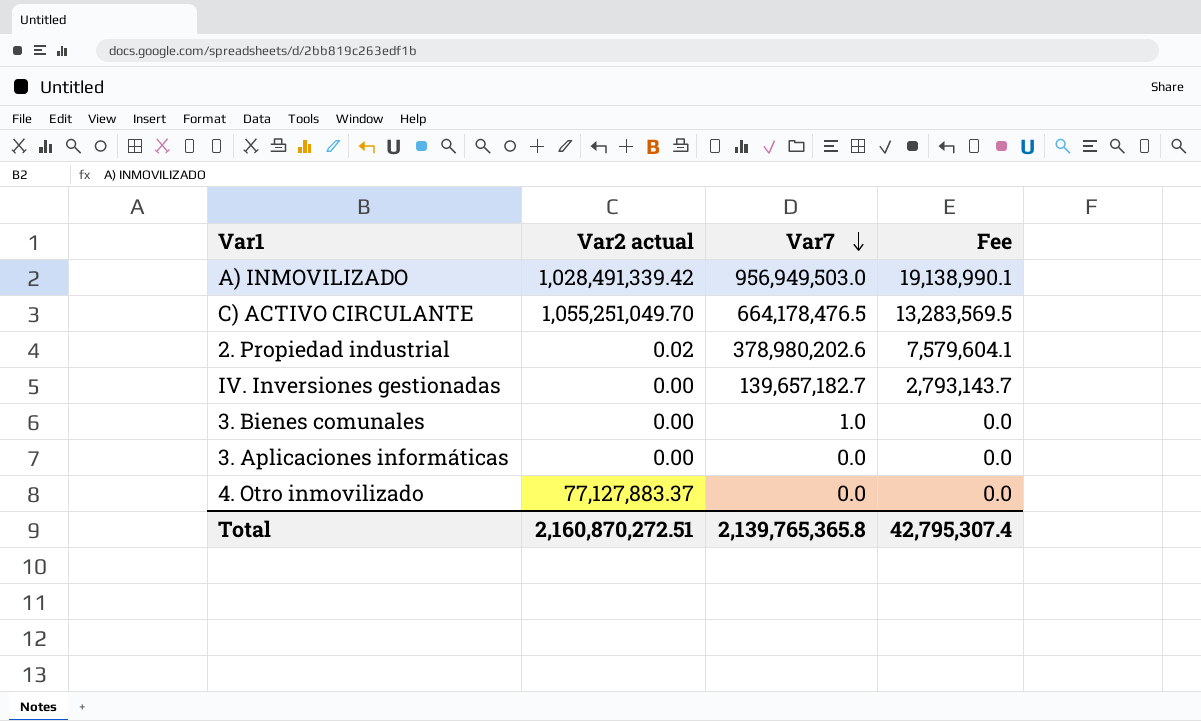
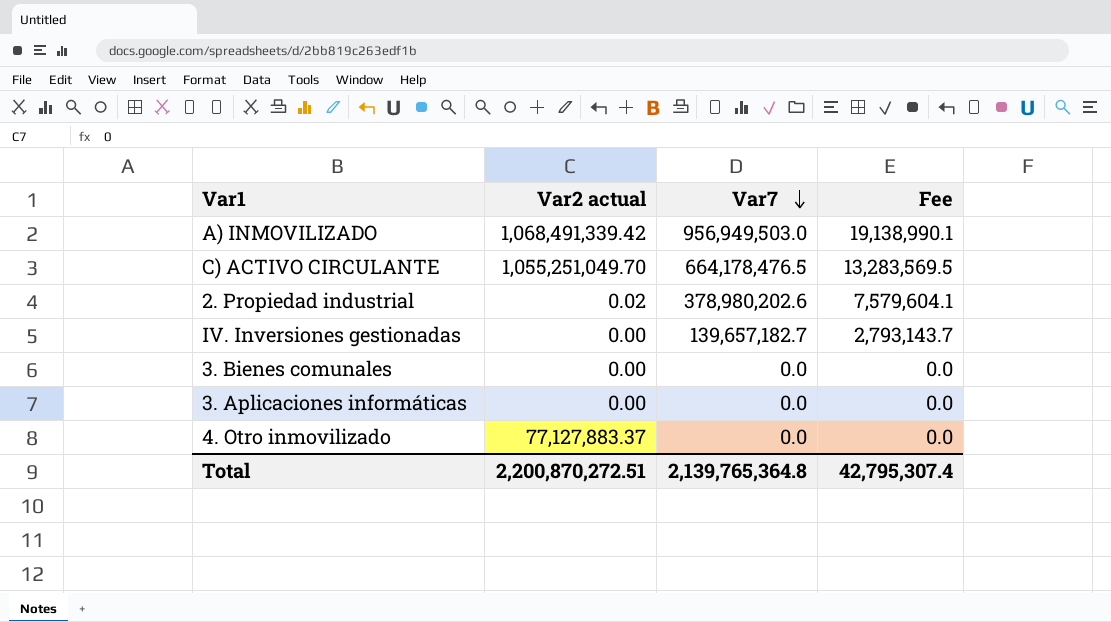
A) INMOVILIZADO | Var2 actual: 1,028,491,339.42 -> 1,068,491,339.42
3. Bienes comunales | Var7: 1.0 -> 0.0
Total | Var2 actual: 2,160,870,272.51 -> 2,200,870,272.51
Total | Var7: 2,139,765,365.8 -> 2,139,765,364.8

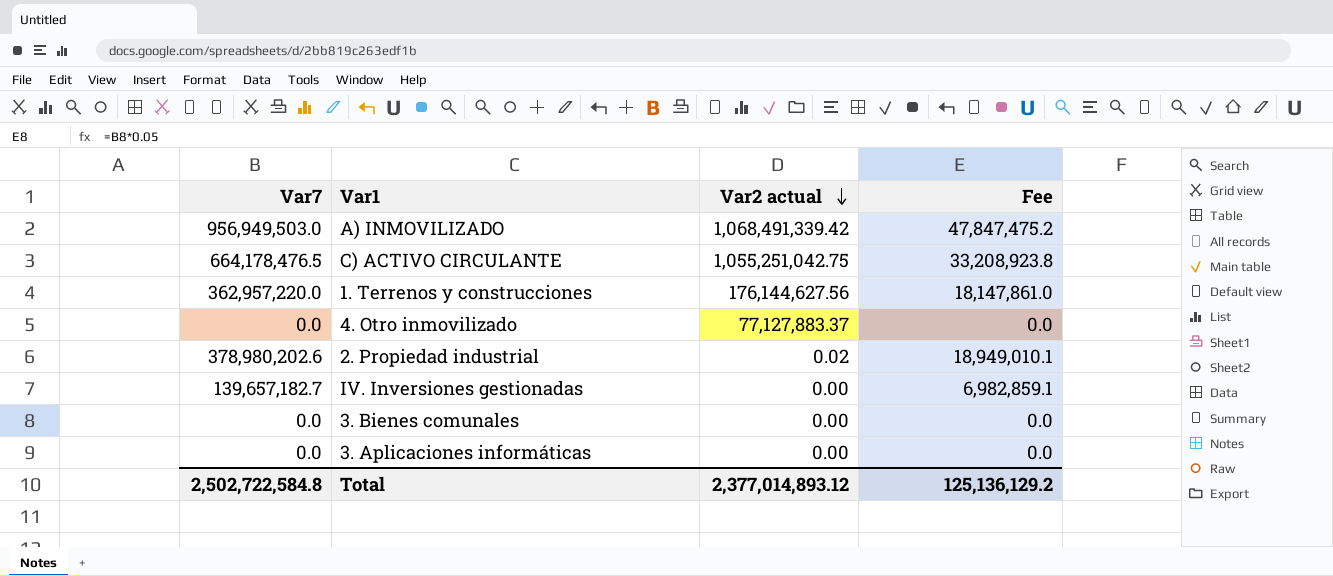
row order: Var7 descending -> Var2 actual descending
column Var7 | position: 3 -> 1
column Fee | formula: [Var7] * 0.02 -> [Var7] * 0.05
C) ACTIVO CIRCULANTE | Var2 actual: 1,055,251,049.70 -> 1,055,251,042.75
row 1. Terrenos y construcciones: none -> 362,957,220.0 | 176,144,627.56 | 18,147,861.0
Total | Var7: 2,139,765,364.8 -> 2,502,722,584.8
Total | Var2 actual: 2,200,870,272.51 -> 2,377,014,893.12
Total | Fee: 42,795,307.4 -> 125,136,129.2

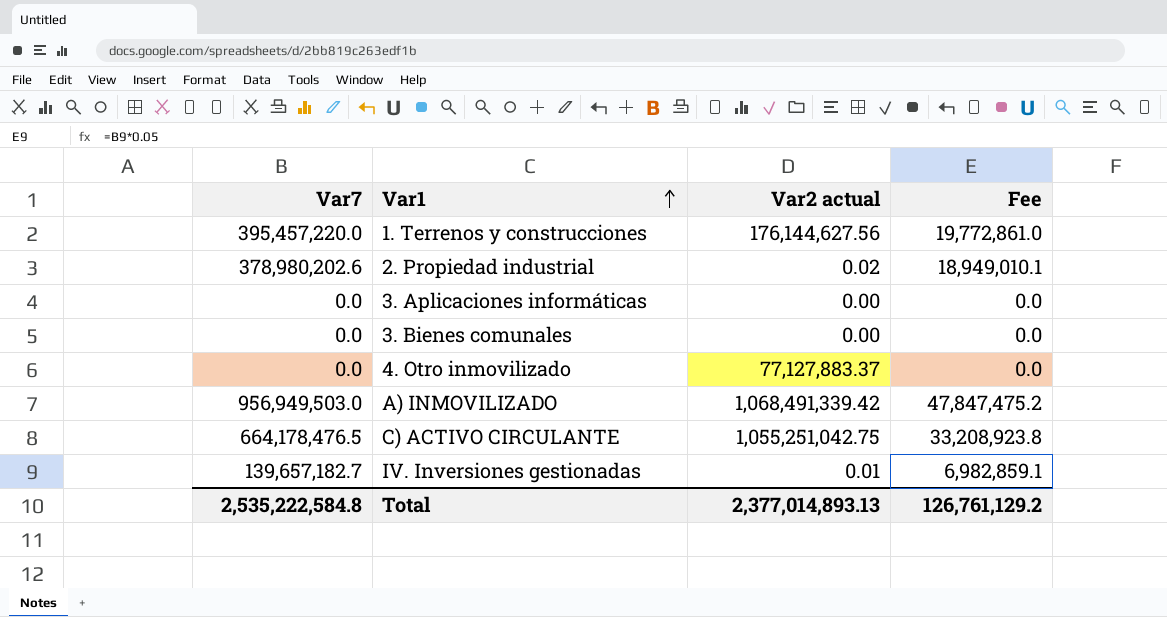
row order: Var2 actual descending -> Var1 ascending
1. Terrenos y construcciones | Var7: 362,957,220.0 -> 395,457,220.0
1. Terrenos y construcciones | Fee: 18,147,861.0 -> 19,772,861.0
IV. Inversiones gestionadas | Var2 actual: 0.00 -> 0.01
Total | Var7: 2,502,722,584.8 -> 2,535,222,584.8
Total | Var2 actual: 2,377,014,893.12 -> 2,377,014,893.13
Total | Fee: 125,136,129.2 -> 126,761,129.2

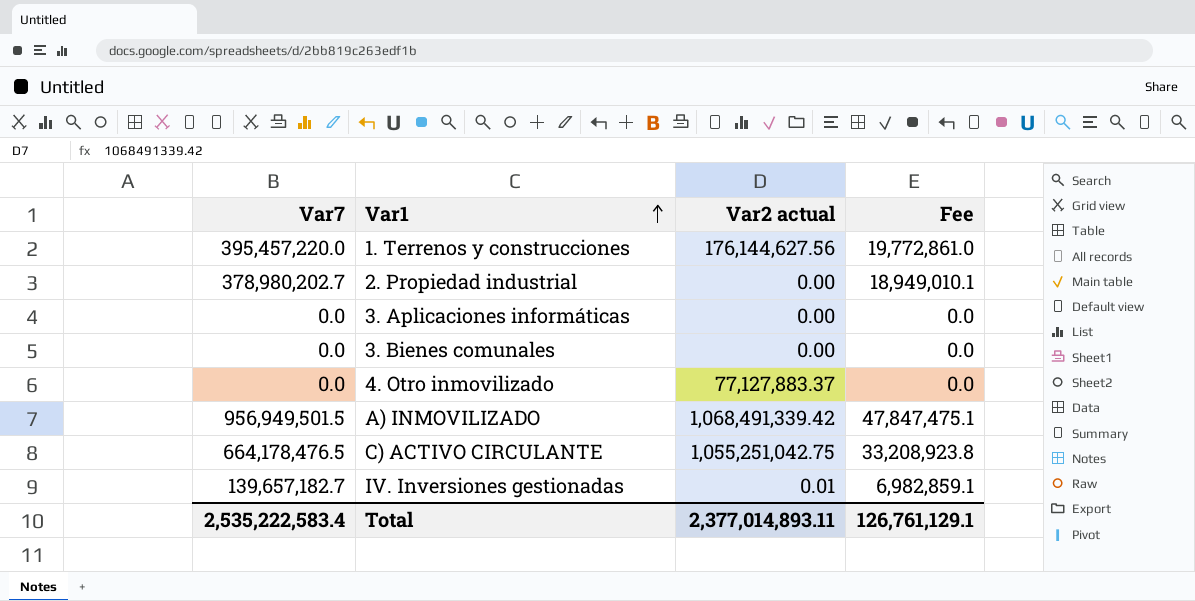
2. Propiedad industrial | Var7: 378,980,202.6 -> 378,980,202.7
2. Propiedad industrial | Var2 actual: 0.02 -> 0.00
A) INMOVILIZADO | Var7: 956,949,503.0 -> 956,949,501.5
A) INMOVILIZADO | Fee: 47,847,475.2 -> 47,847,475.1
Total | Var7: 2,535,222,584.8 -> 2,535,222,583.4
Total | Var2 actual: 2,377,014,893.13 -> 2,377,014,893.11
Total | Fee: 126,761,129.2 -> 126,761,129.1

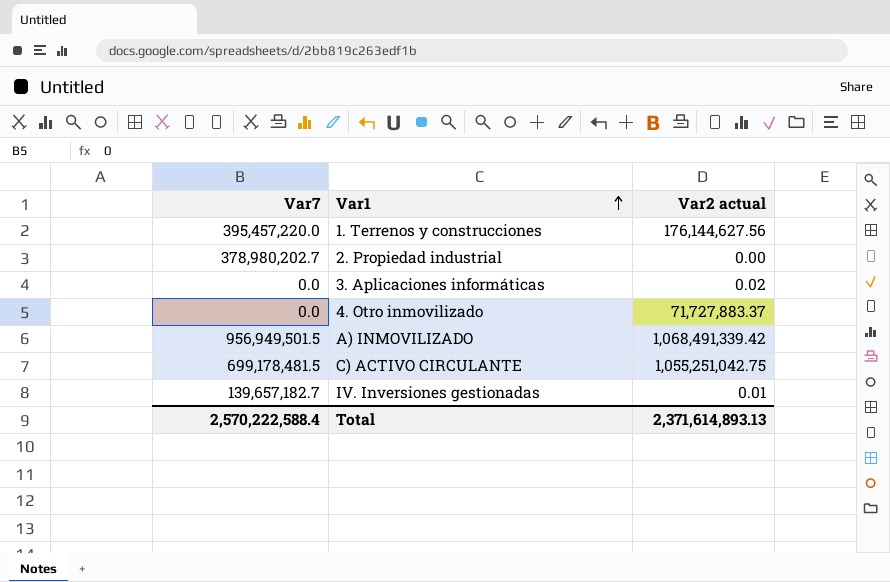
column Fee | formula: [Var7] * 0.05 -> none
row 3. Bienes comunales: 0.0 | 0.00 | 0.0 -> none
3. Aplicaciones informáticas | Var2 actual: 0.00 -> 0.02
4. Otro inmovilizado | Var2 actual: 77,127,883.37 -> 71,727,883.37
C) ACTIVO CIRCULANTE | Var7: 664,178,476.5 -> 699,178,481.5
Total | Var7: 2,535,222,583.4 -> 2,570,222,588.4
Total | Var2 actual: 2,377,014,893.11 -> 2,371,614,893.13

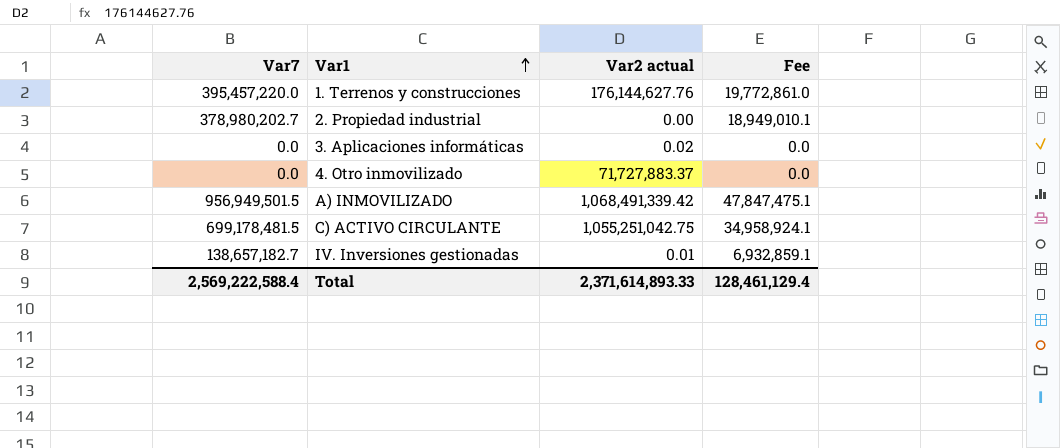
column Fee | formula: none -> [Var7] * 0.05
1. Terrenos y construcciones | Var2 actual: 176,144,627.56 -> 176,144,627.76
IV. Inversiones gestionadas | Var7: 139,657,182.7 -> 138,657,182.7
Total | Var7: 2,570,222,588.4 -> 2,569,222,588.4
Total | Var2 actual: 2,371,614,893.13 -> 2,371,614,893.33

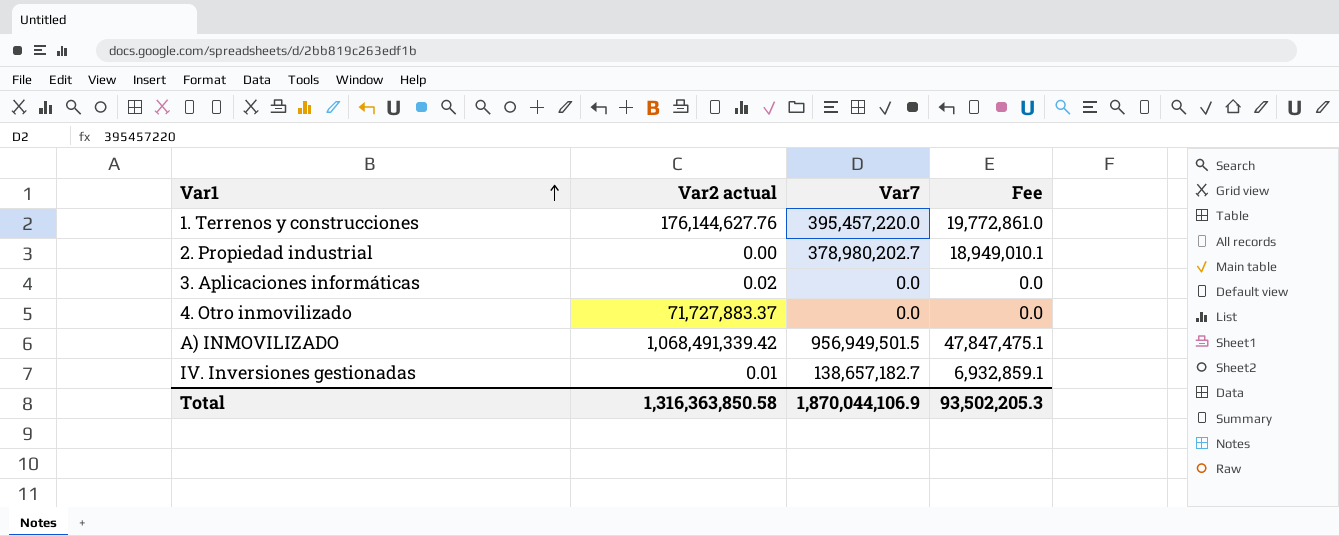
column Var7 | position: 1 -> 3
row C) ACTIVO CIRCULANTE: 699,178,481.5 | 1,055,251,042.75 | 34,958,924.1 -> none
Total | Var2 actual: 2,371,614,893.33 -> 1,316,363,850.58
Total | Var7: 2,569,222,588.4 -> 1,870,044,106.9
Total | Fee: 128,461,129.4 -> 93,502,205.3

